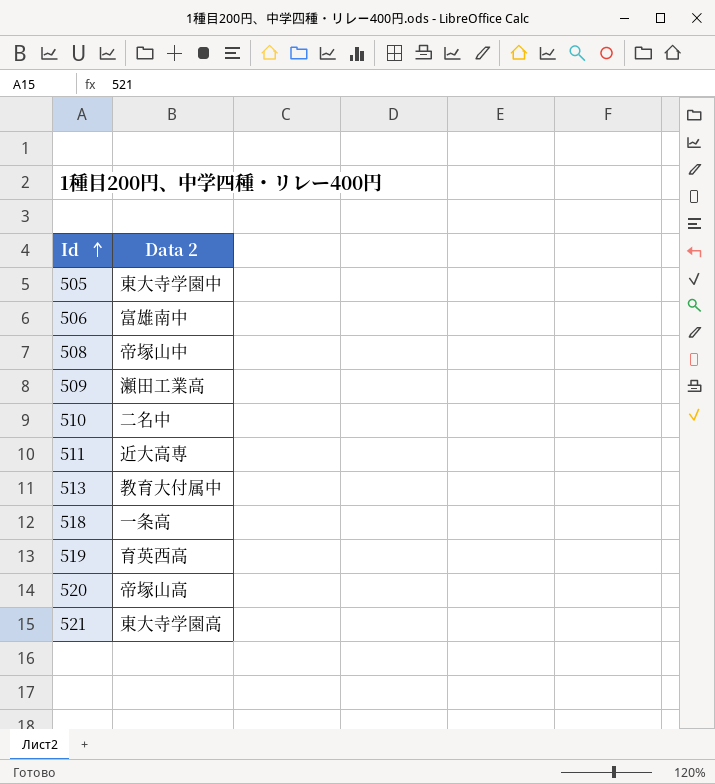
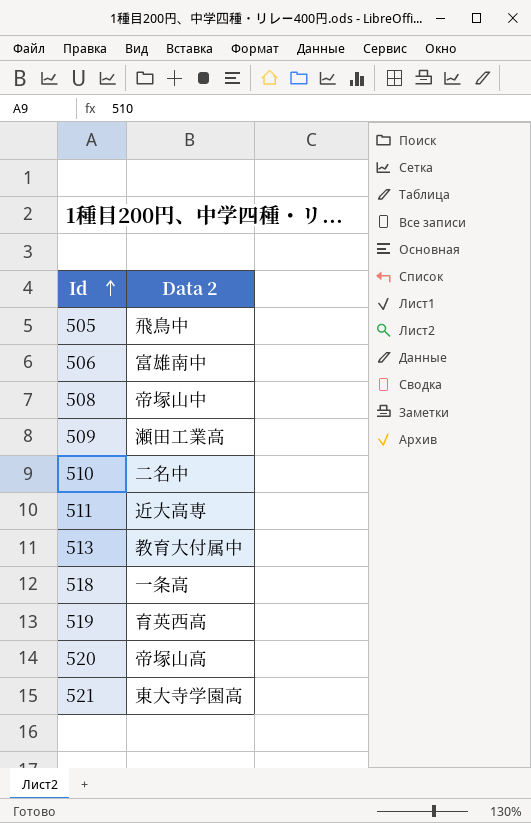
505 | Data 2: 東大寺学園中 -> 飛鳥中

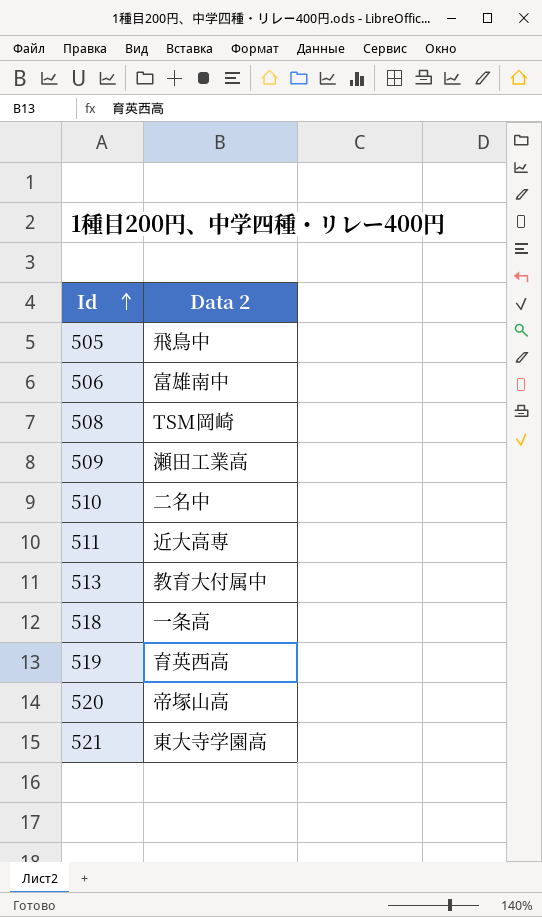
508 | Data 2: 帝塚山中 -> TSM岡崎

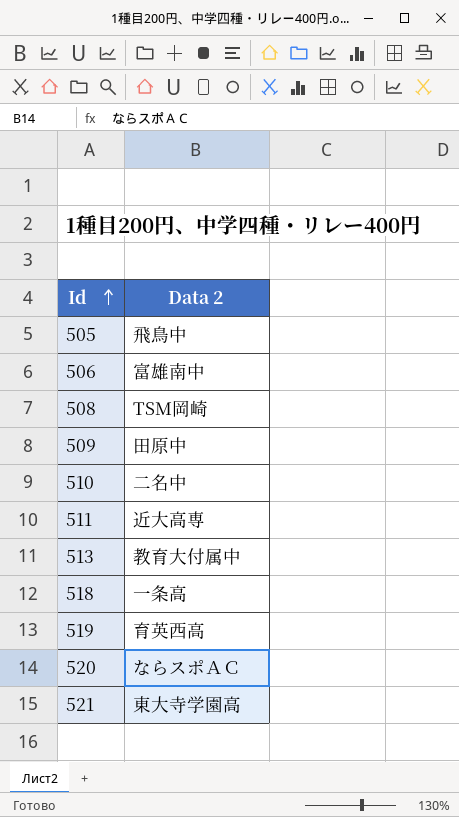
509 | Data 2: 瀬田工業高 -> 田原中
520 | Data 2: 帝塚山高 -> ならスポＡＣ

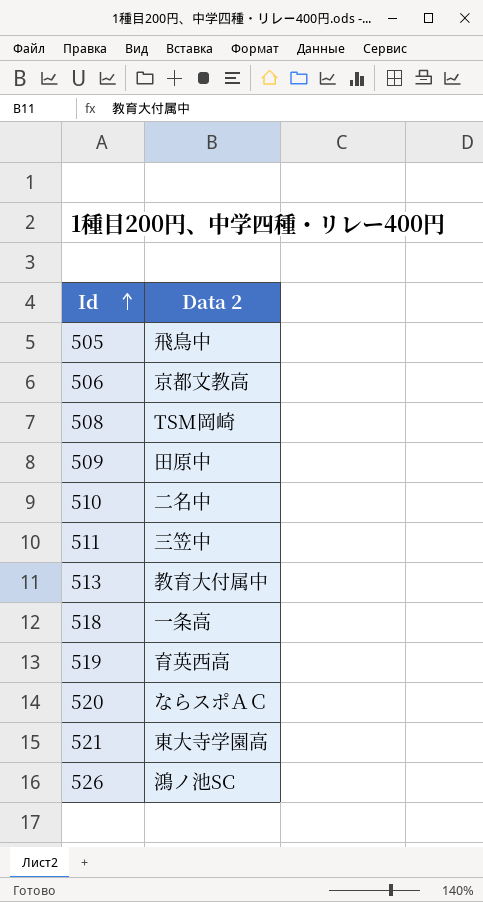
506 | Data 2: 富雄南中 -> 京都文教高
511 | Data 2: 近大高専 -> 三笠中
row 526: none -> 鴻ノ池SC

